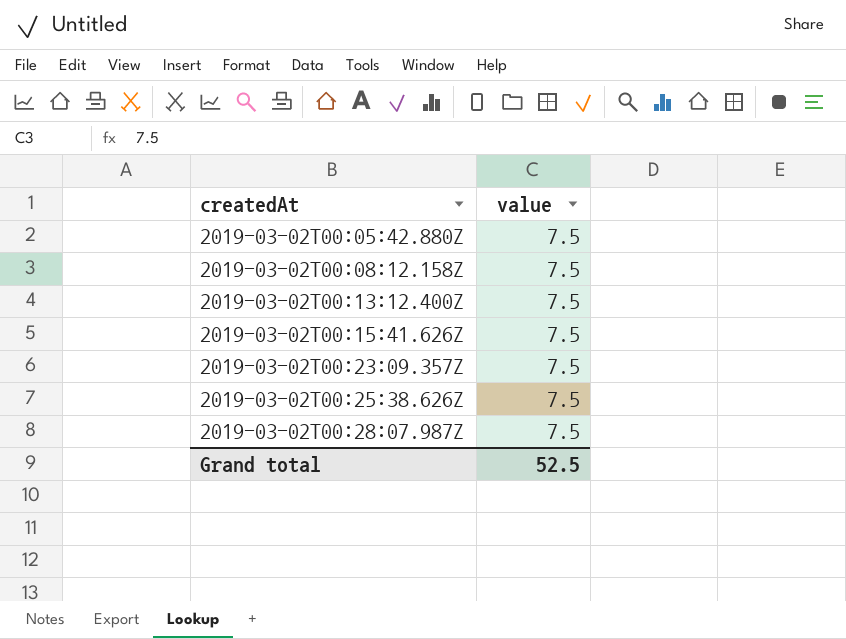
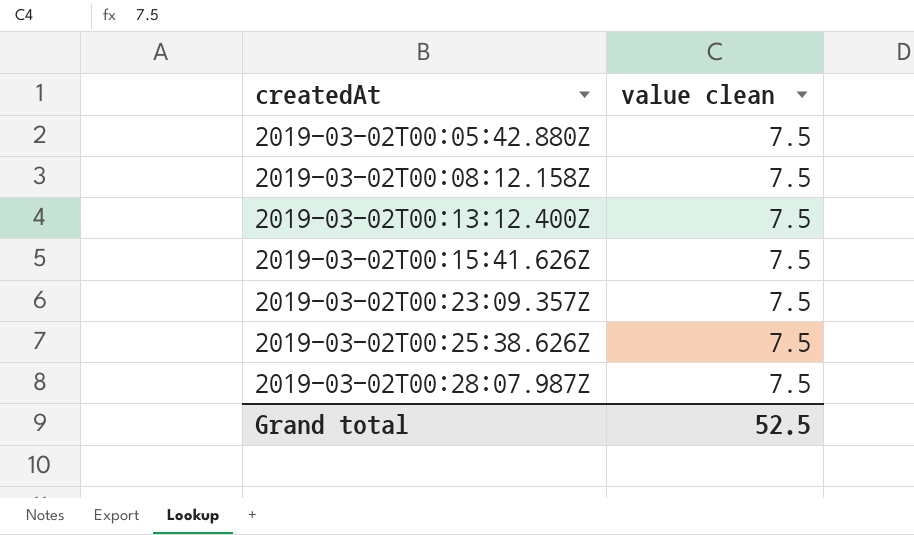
column name: value -> value clean

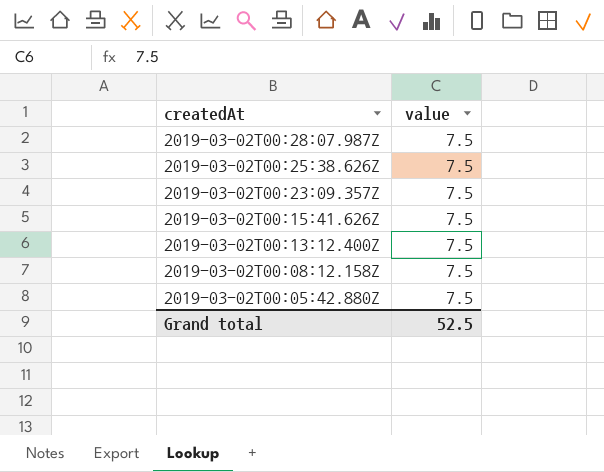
row order: createdAt ascending -> createdAt descending
column name: value clean -> value

